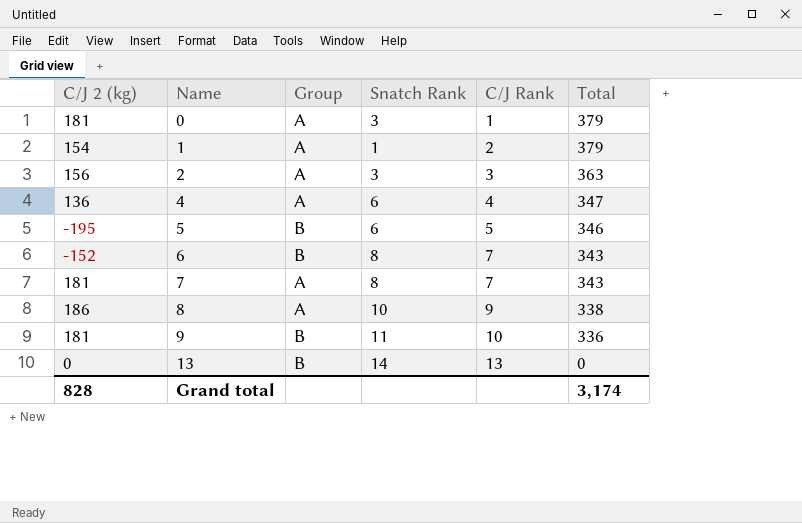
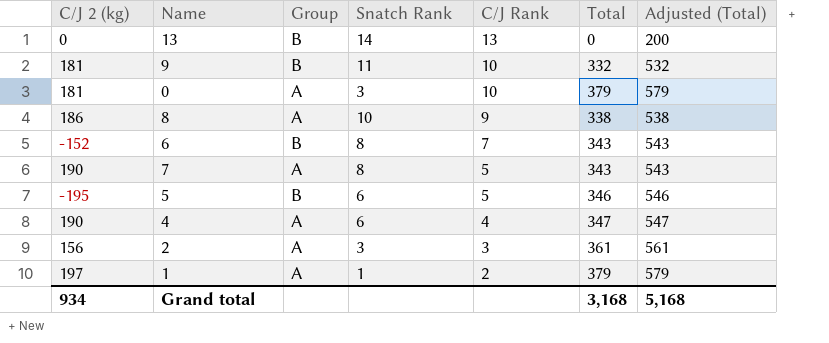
row order: Name ascending -> C/J Rank descending
column Adjusted (Total) | formula: none -> [Total] + 200
9 | Total: 336 -> 332
0 | C/J Rank: 1 -> 10
7 | C/J 2 (kg): 181 -> 190
7 | C/J Rank: 7 -> 5
4 | C/J 2 (kg): 136 -> 190
2 | Total: 363 -> 361
1 | C/J 2 (kg): 154 -> 197
Grand total | C/J 2 (kg): 828 -> 934
Grand total | Total: 3,174 -> 3,168

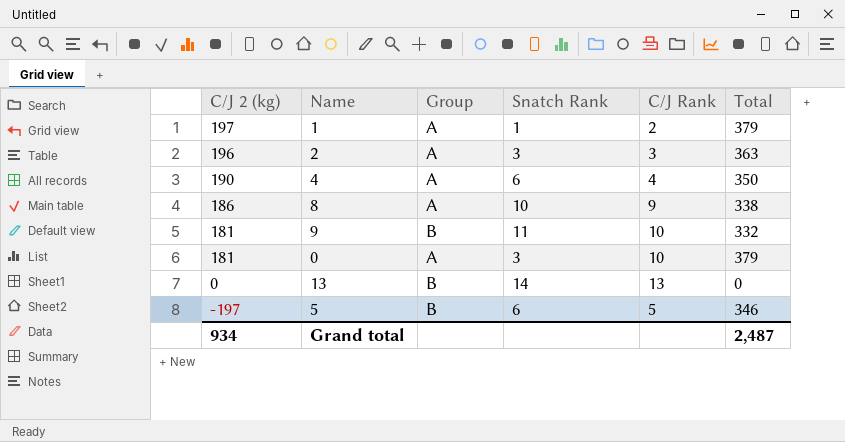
row order: C/J Rank descending -> C/J 2 (kg) descending
column Adjusted (Total) | formula: [Total] + 200 -> none
row 6: -152 | B | 8 | 7 | 343 | 543 -> none
row 7: 190 | A | 8 | 5 | 343 | 543 -> none
2 | C/J 2 (kg): 156 -> 196
2 | Total: 361 -> 363
4 | Total: 347 -> 350
5 | C/J 2 (kg): -195 -> -197
Grand total | Total: 3,168 -> 2,487

